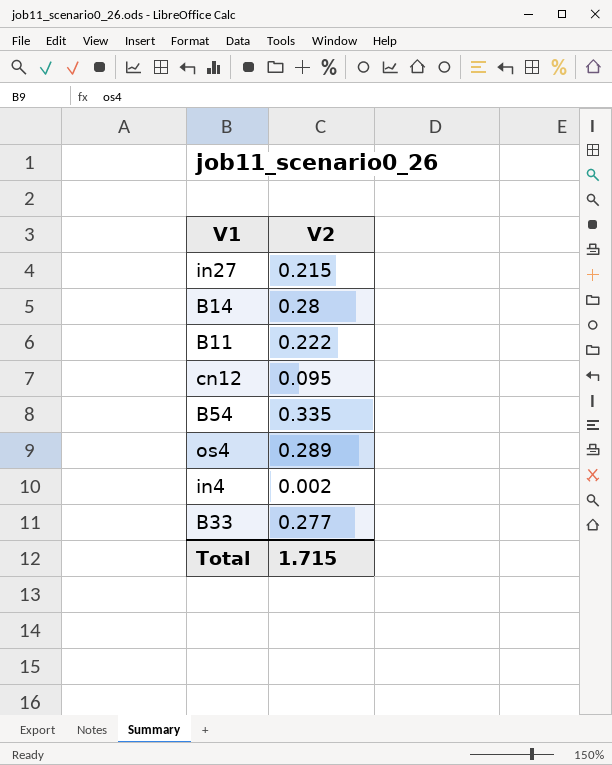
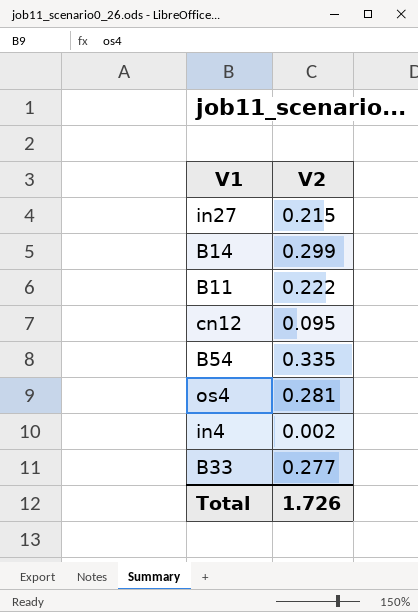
B14 | V2: 0.28 -> 0.299
os4 | V2: 0.289 -> 0.281
Total | V2: 1.715 -> 1.726

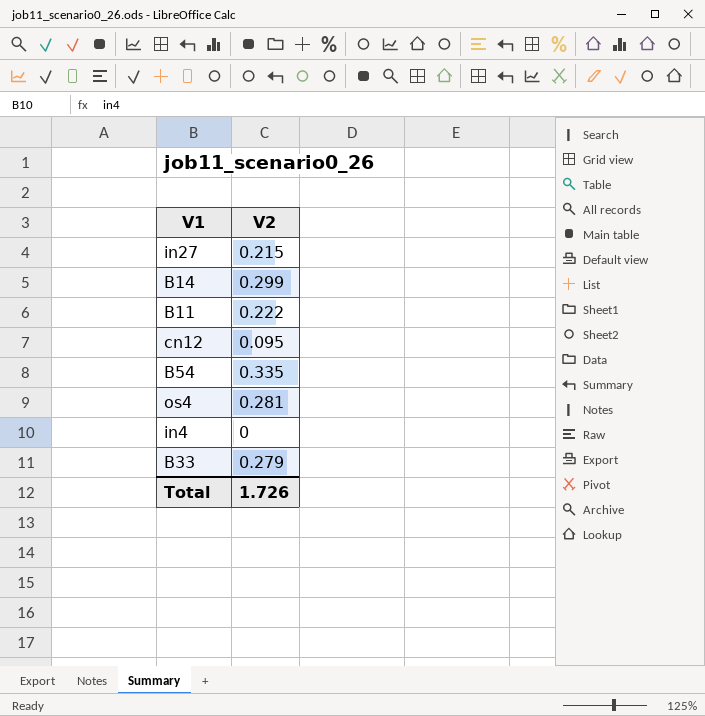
in4 | V2: 0.002 -> 0
B33 | V2: 0.277 -> 0.279

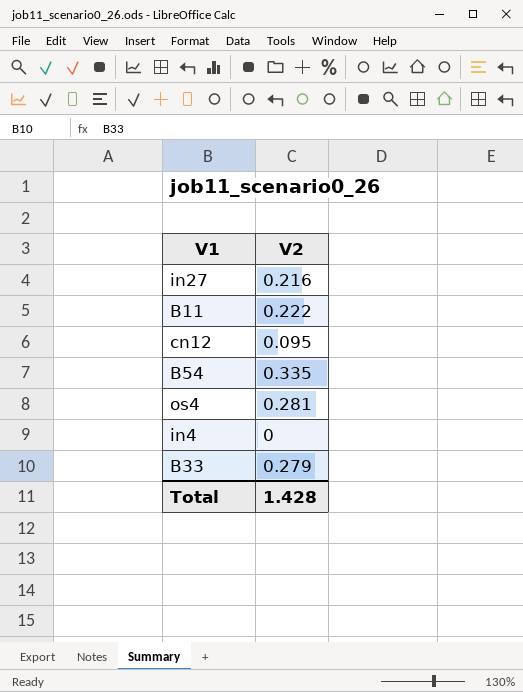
row B14: 0.299 -> none
in27 | V2: 0.215 -> 0.216
Total | V2: 1.726 -> 1.428

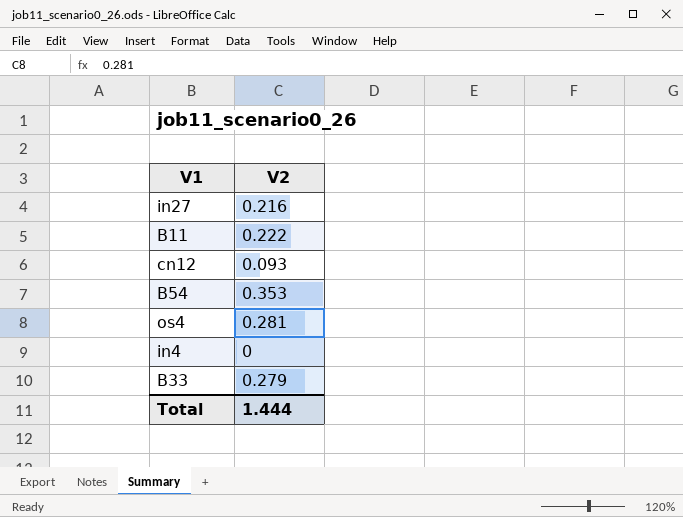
cn12 | V2: 0.095 -> 0.093
B54 | V2: 0.335 -> 0.353
Total | V2: 1.428 -> 1.444

